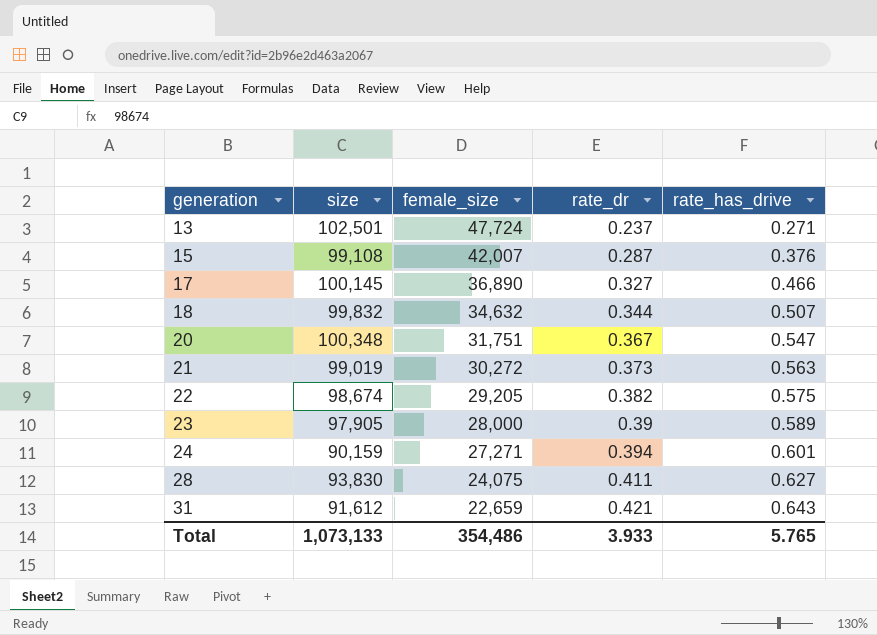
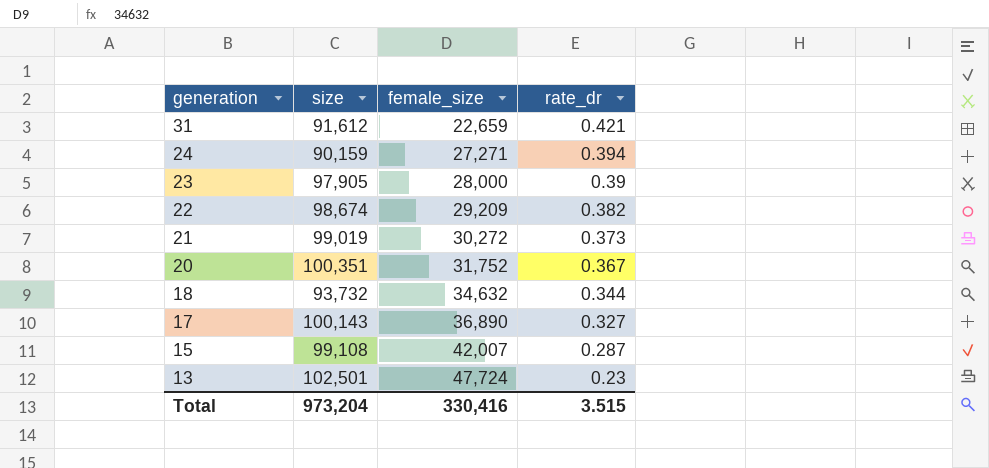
row order: generation ascending -> generation descending
column rate_has_drive | position: 5 -> none
row 28: 93,830 | 24,075 | 0.411 | 0.627 -> none
22 | female_size: 29,205 -> 29,209
20 | size: 100,348 -> 100,351
20 | female_size: 31,751 -> 31,752
18 | size: 99,832 -> 93,732
17 | size: 100,145 -> 100,143
13 | rate_dr: 0.237 -> 0.23
Total | size: 1,073,133 -> 973,204
Total | female_size: 354,486 -> 330,416
Total | rate_dr: 3.933 -> 3.515

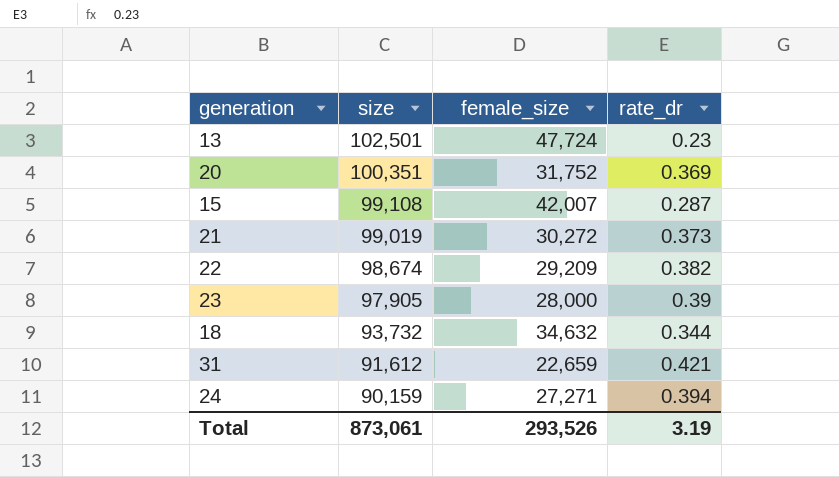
row order: generation descending -> size descending
row 17: 100,143 | 36,890 | 0.327 -> none
20 | rate_dr: 0.367 -> 0.369
Total | size: 973,204 -> 873,061
Total | female_size: 330,416 -> 293,526
Total | rate_dr: 3.515 -> 3.19

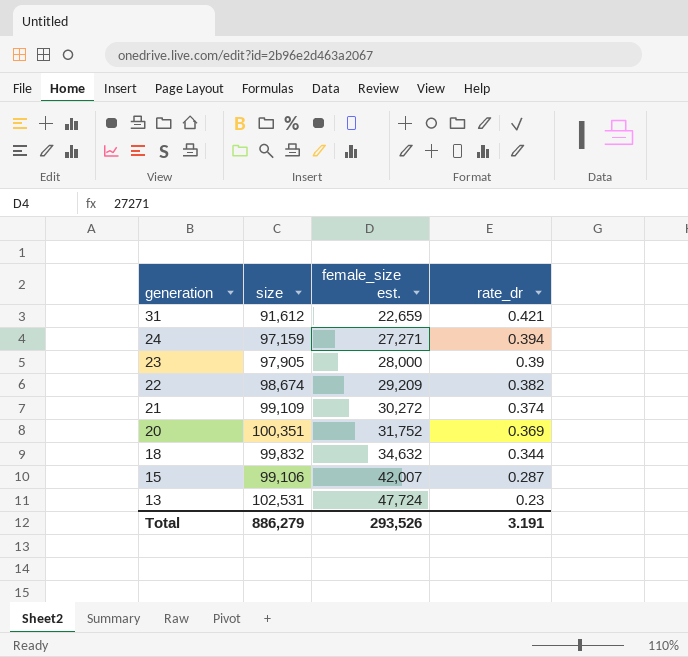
row order: size descending -> generation descending
column name: female_size -> female_size est.
24 | size: 90,159 -> 97,159
21 | size: 99,019 -> 99,109
21 | rate_dr: 0.373 -> 0.374
18 | size: 93,732 -> 99,832
15 | size: 99,108 -> 99,106
13 | size: 102,501 -> 102,531
Total | size: 873,061 -> 886,279
Total | rate_dr: 3.19 -> 3.191

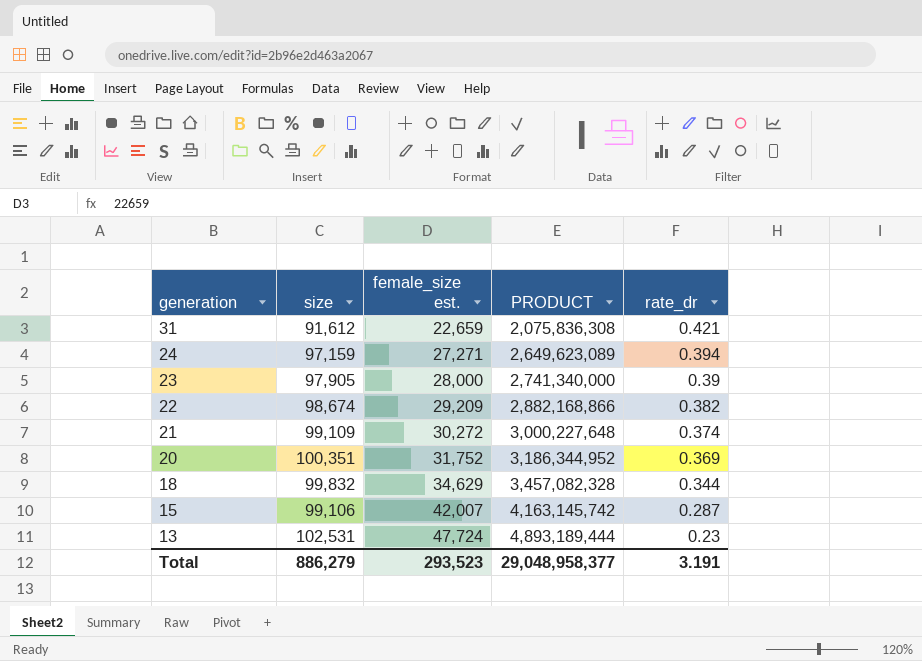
column PRODUCT | formula: none -> [size] * [female_size est.]
18 | female_size est.: 34,632 -> 34,629
Total | female_size est.: 293,526 -> 293,523

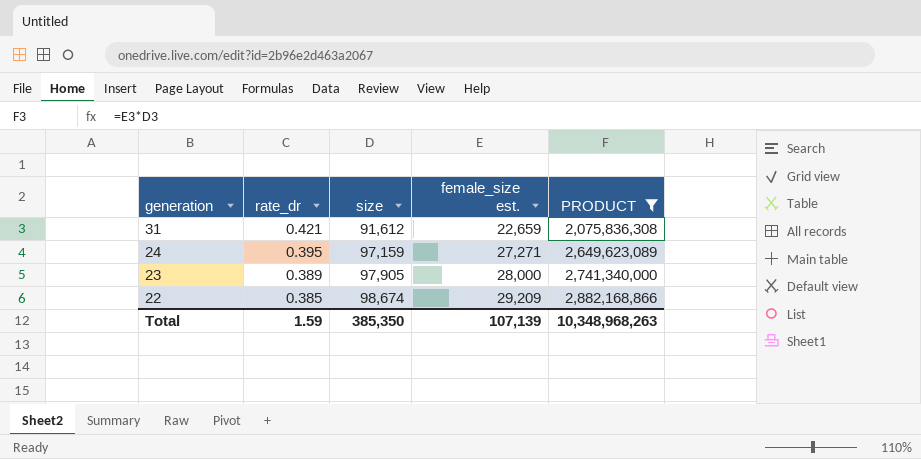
filter: none -> PRODUCT <= 2,882,168,866
column rate_dr | position: 5 -> 2
24 | rate_dr: 0.394 -> 0.395
23 | rate_dr: 0.39 -> 0.389
22 | rate_dr: 0.382 -> 0.385
Total | rate_dr: 3.191 -> 1.59
Total | size: 886,279 -> 385,350
Total | female_size est.: 293,523 -> 107,139
Total | PRODUCT: 29,048,958,377 -> 10,348,968,263

